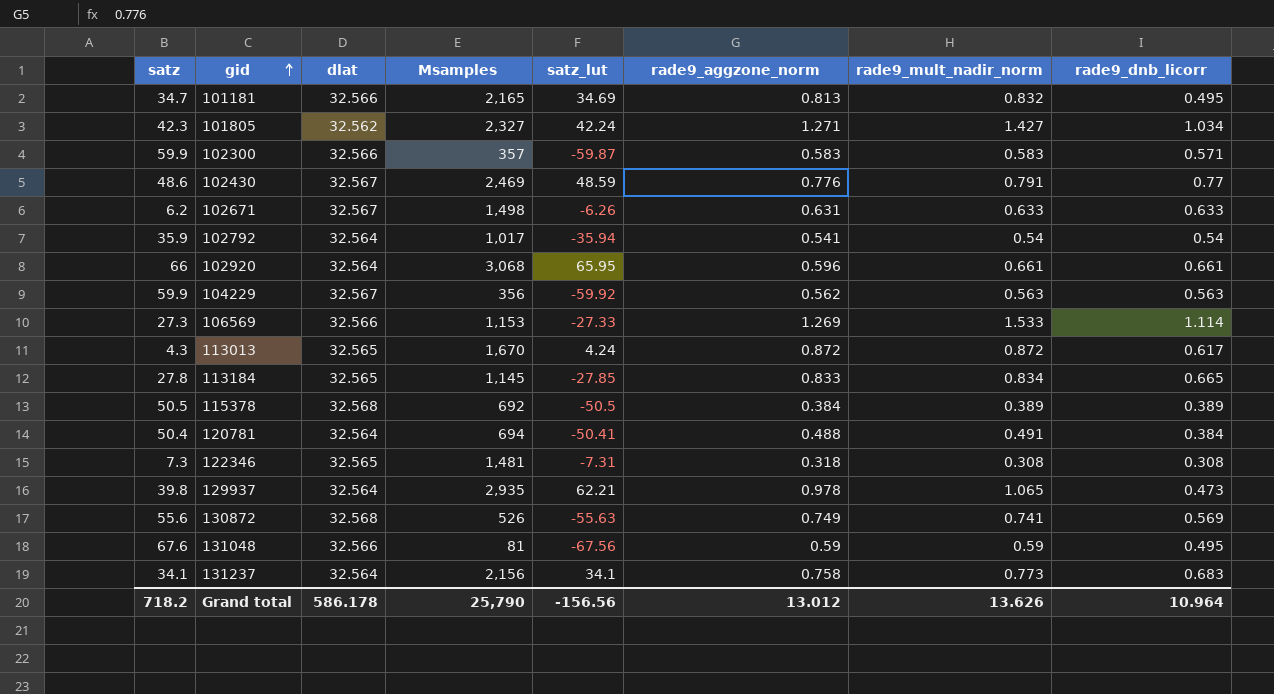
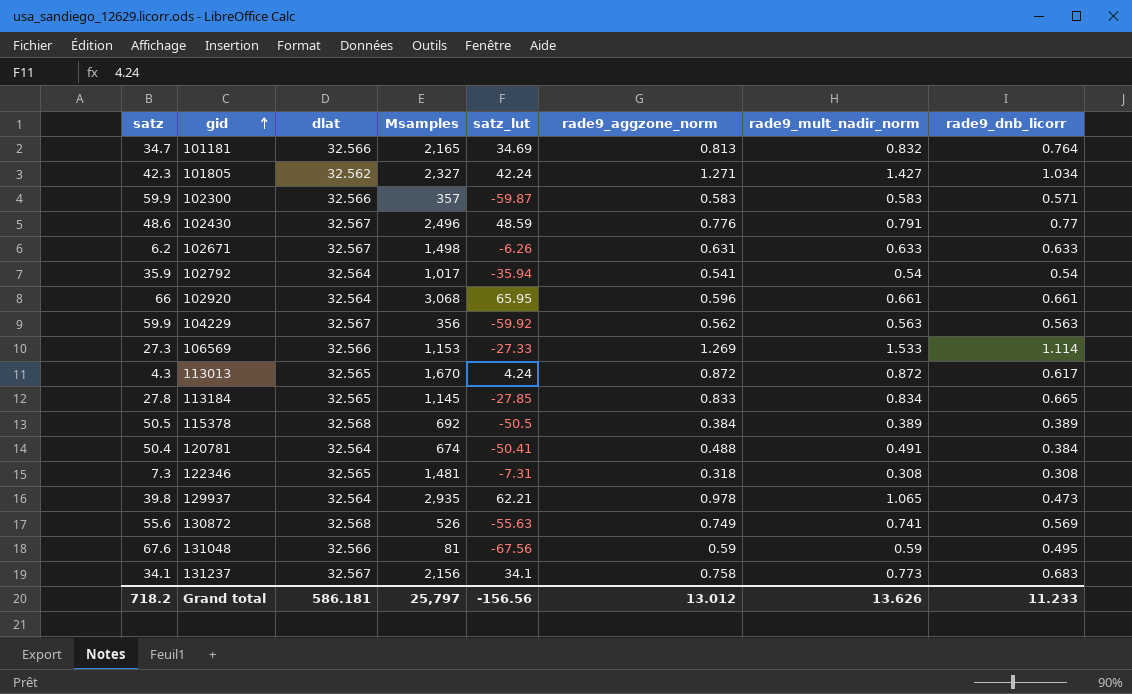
101181 | rade9_dnb_licorr: 0.495 -> 0.764
102430 | Msamples: 2,469 -> 2,496
120781 | Msamples: 694 -> 674
131237 | dlat: 32.564 -> 32.567
Grand total | dlat: 586.178 -> 586.181
Grand total | Msamples: 25,790 -> 25,797
Grand total | rade9_dnb_licorr: 10.964 -> 11.233

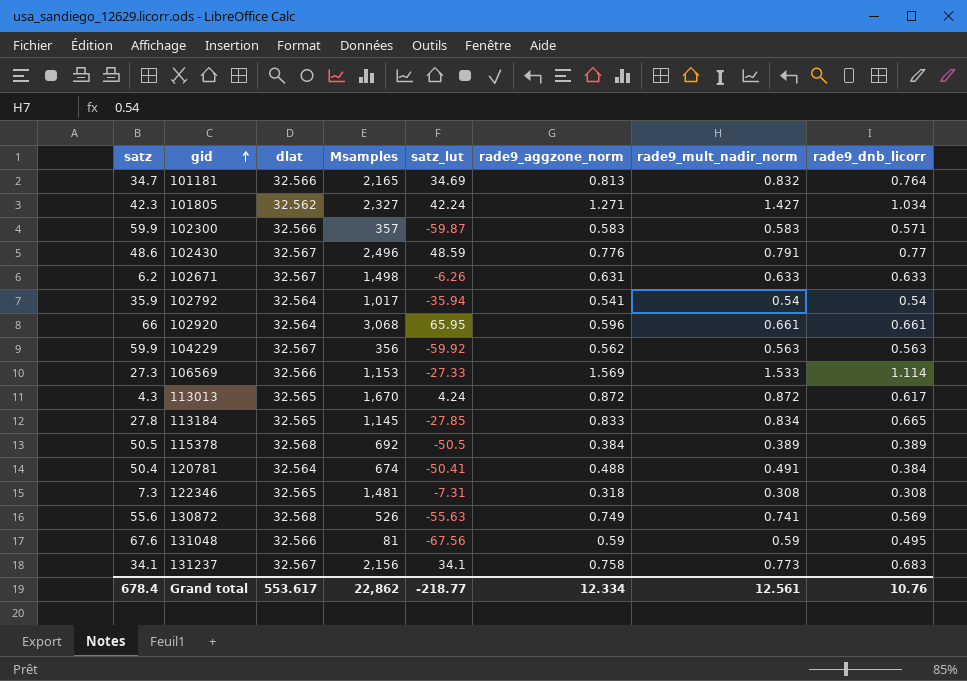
row 129937: 39.8 | 32.564 | 2,935 | 62.21 | 0.978 | 1.065 | 0.473 -> none
106569 | rade9_aggzone_norm: 1.269 -> 1.569
Grand total | satz: 718.2 -> 678.4
Grand total | dlat: 586.181 -> 553.617
Grand total | Msamples: 25,797 -> 22,862
Grand total | satz_lut: -156.56 -> -218.77
Grand total | rade9_aggzone_norm: 13.012 -> 12.334
Grand total | rade9_mult_nadir_norm: 13.626 -> 12.561
Grand total | rade9_dnb_licorr: 11.233 -> 10.76

